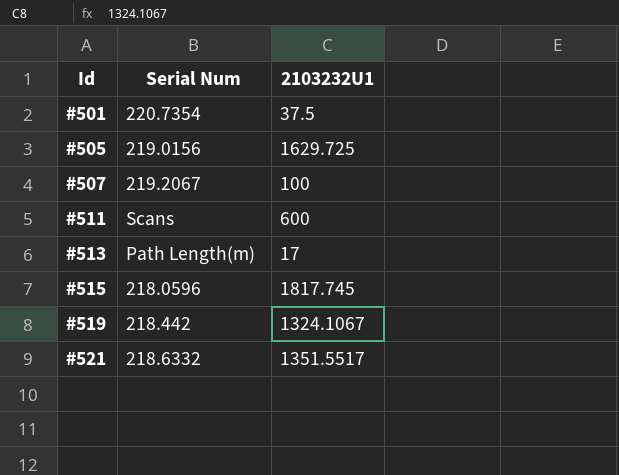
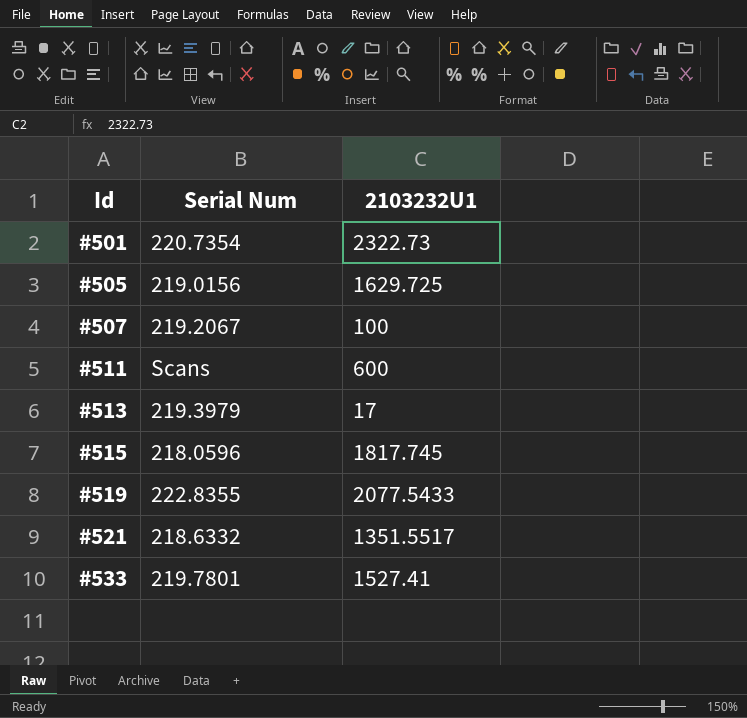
#501 | 2103232U1: 37.5 -> 2322.73
#513 | Serial Num: Path Length(m) -> 219.3979
#519 | Serial Num: 218.442 -> 222.8355
#519 | 2103232U1: 1324.1067 -> 2077.5433
row #533: none -> 219.7801 | 1527.41

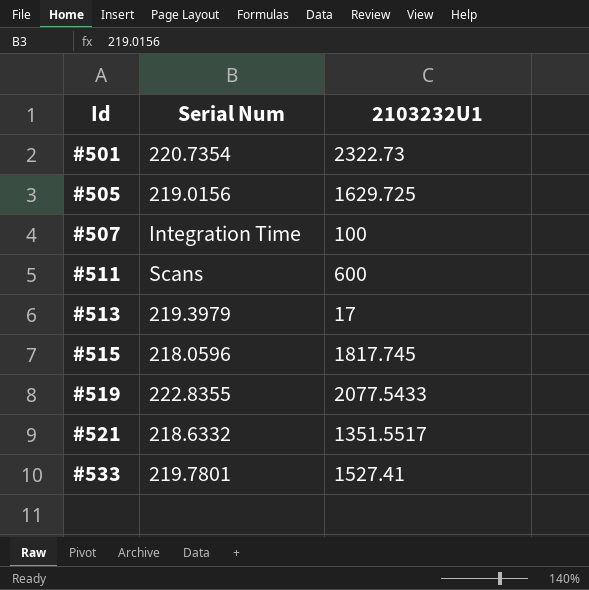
#507 | Serial Num: 219.2067 -> Integration Time

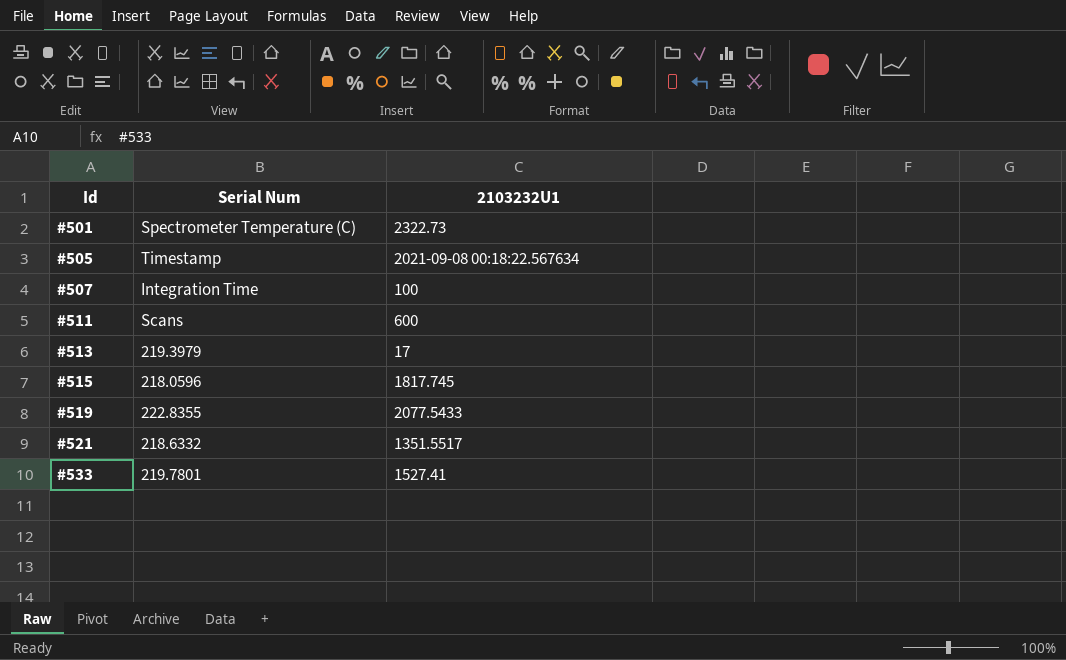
#501 | Serial Num: 220.7354 -> Spectrometer Temperature (C)
#505 | Serial Num: 219.0156 -> Timestamp
#505 | 2103232U1: 1629.725 -> 2021-09-08 00:18:22.567634

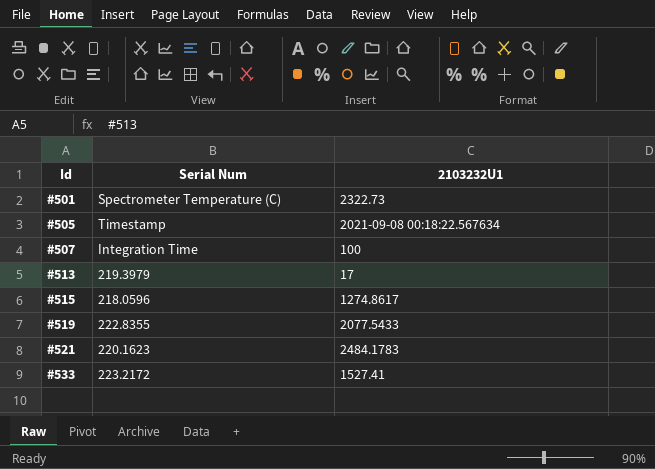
row #511: Scans | 600 -> none
#515 | 2103232U1: 1817.745 -> 1274.8617
#521 | Serial Num: 218.6332 -> 220.1623
#521 | 2103232U1: 1351.5517 -> 2484.1783
#533 | Serial Num: 219.7801 -> 223.2172

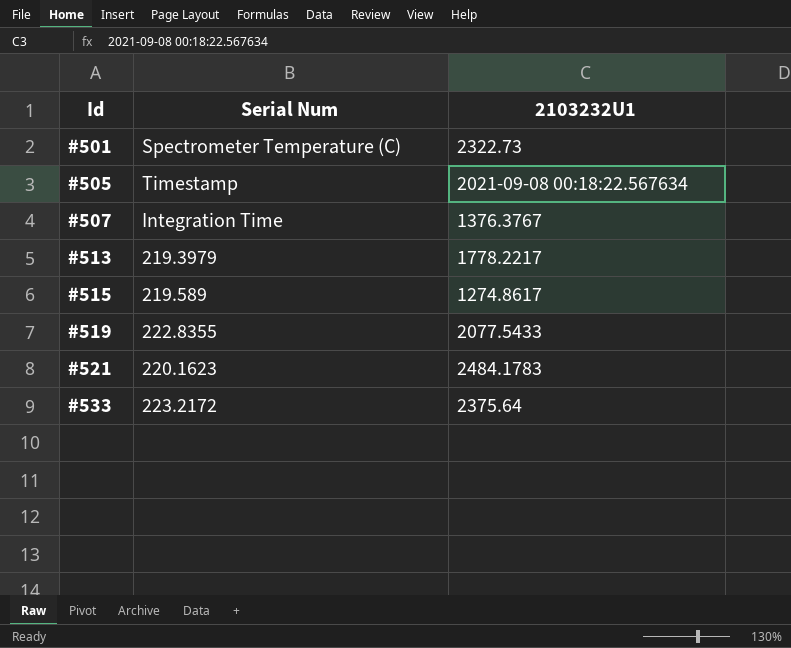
#507 | 2103232U1: 100 -> 1376.3767
#513 | 2103232U1: 17 -> 1778.2217
#515 | Serial Num: 218.0596 -> 219.589
#533 | 2103232U1: 1527.41 -> 2375.64

